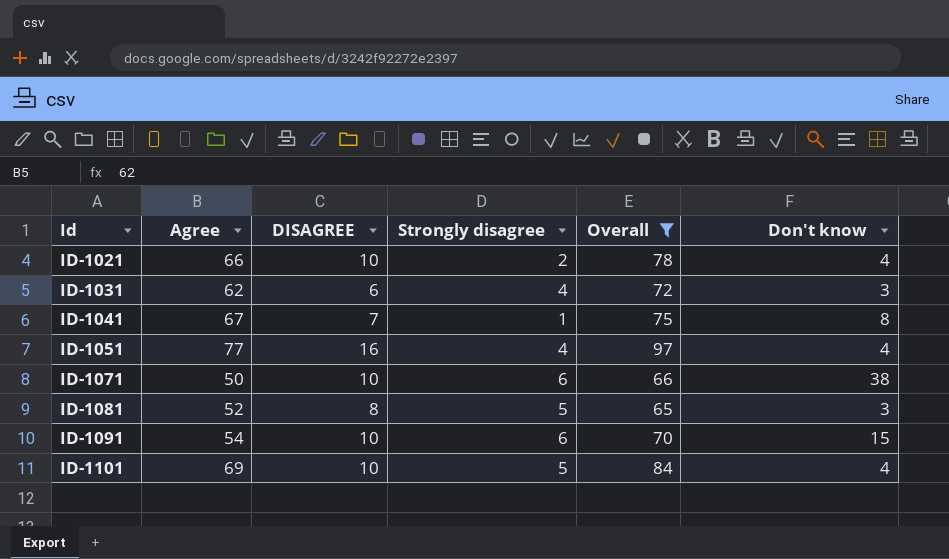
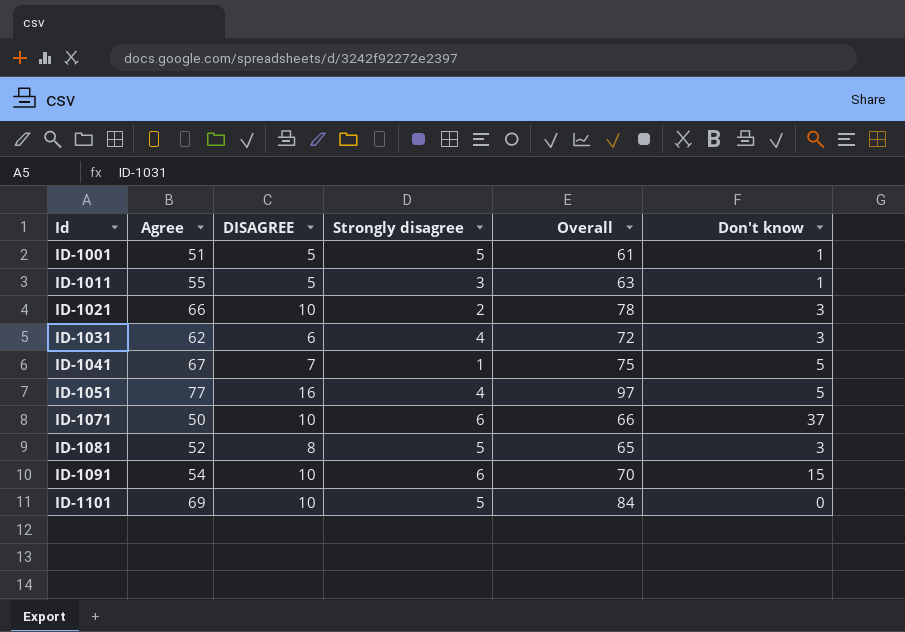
filter: Overall >= 65 -> none
ID-1021 | Don't know: 4 -> 3
ID-1041 | Don't know: 8 -> 5
ID-1051 | Don't know: 4 -> 5
ID-1071 | Don't know: 38 -> 37
ID-1101 | Don't know: 4 -> 0

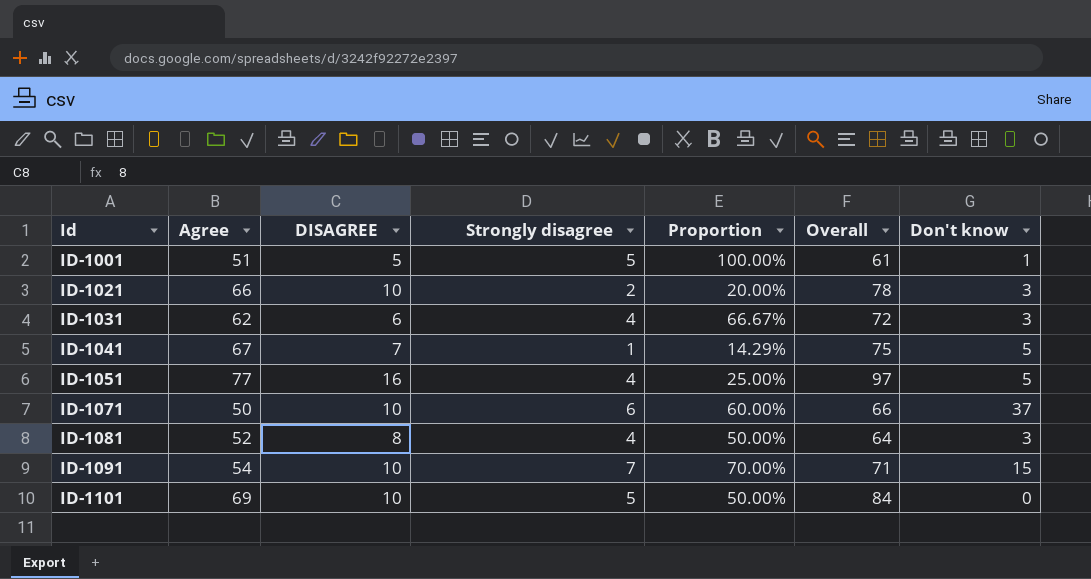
column Proportion | formula: none -> [Strongly disagree] / [DISAGREE]
row ID-1011: 55 | 5 | 3 | 63 | 1 -> none
ID-1081 | Strongly disagree: 5 -> 4
ID-1081 | Overall: 65 -> 64
ID-1091 | Strongly disagree: 6 -> 7
ID-1091 | Overall: 70 -> 71

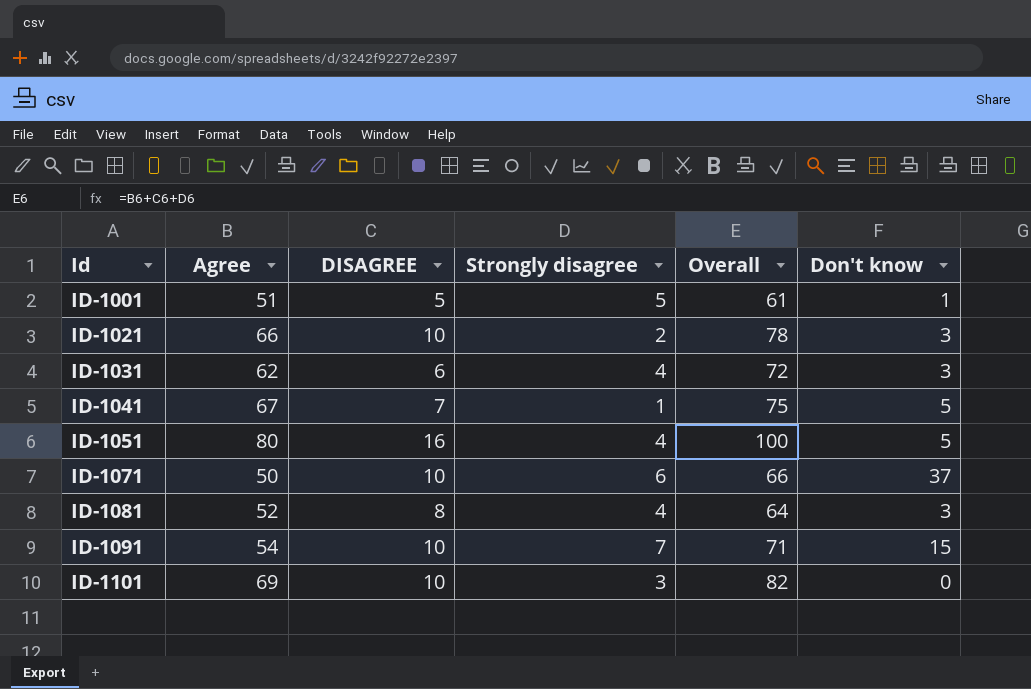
column Proportion | formula: [Strongly disagree] / [DISAGREE] -> none
ID-1051 | Agree: 77 -> 80
ID-1051 | Overall: 97 -> 100
ID-1101 | Strongly disagree: 5 -> 3
ID-1101 | Overall: 84 -> 82

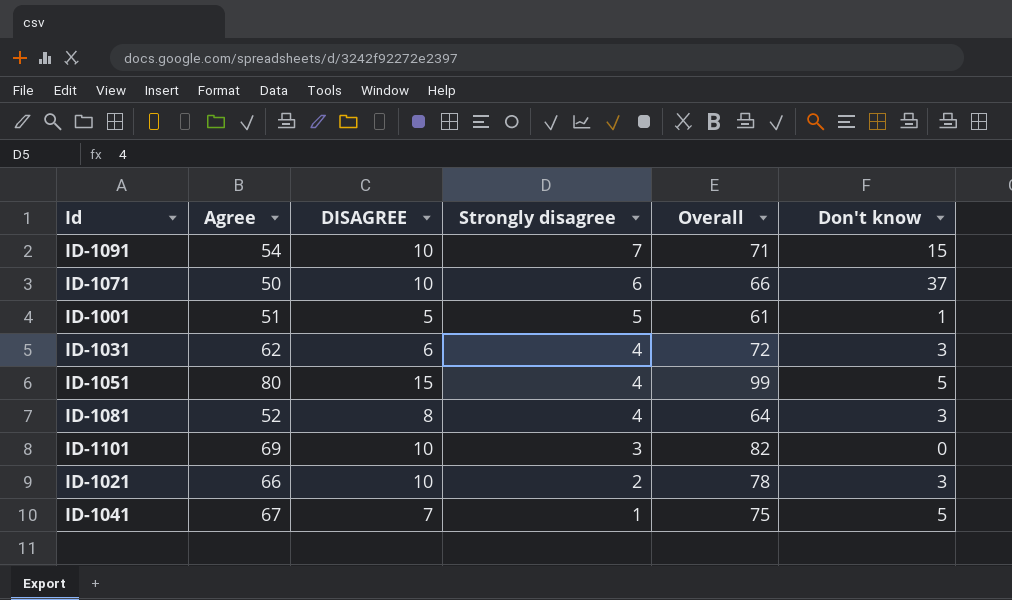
row order: Id ascending -> Strongly disagree descending
ID-1051 | DISAGREE: 16 -> 15
ID-1051 | Overall: 100 -> 99

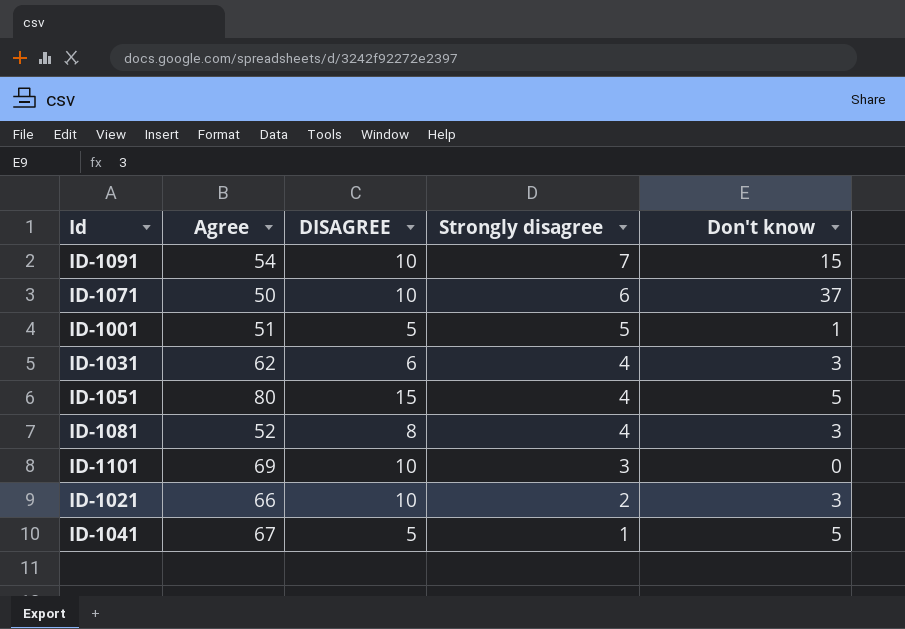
column Overall | formula: [Agree] + [DISAGREE] + [Strongly disagree] -> none
ID-1041 | DISAGREE: 7 -> 5

